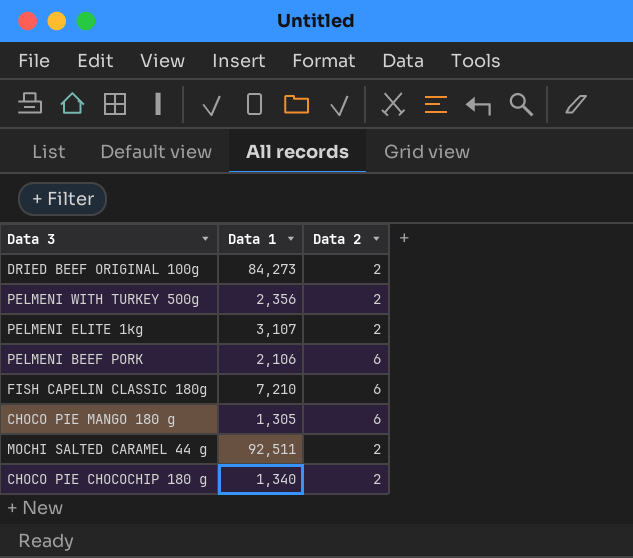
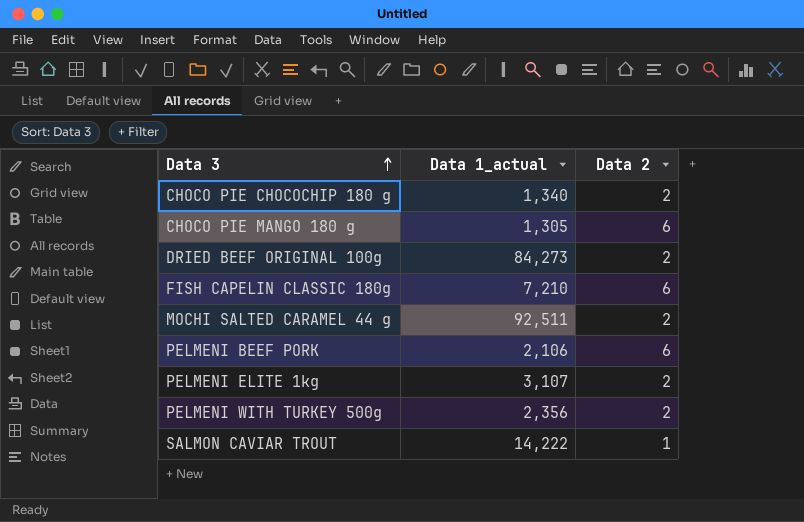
row order: none -> Data 3 ascending
column name: Data 1 -> Data 1_actual
row SALMON CAVIAR TROUT: none -> 14,222 | 1

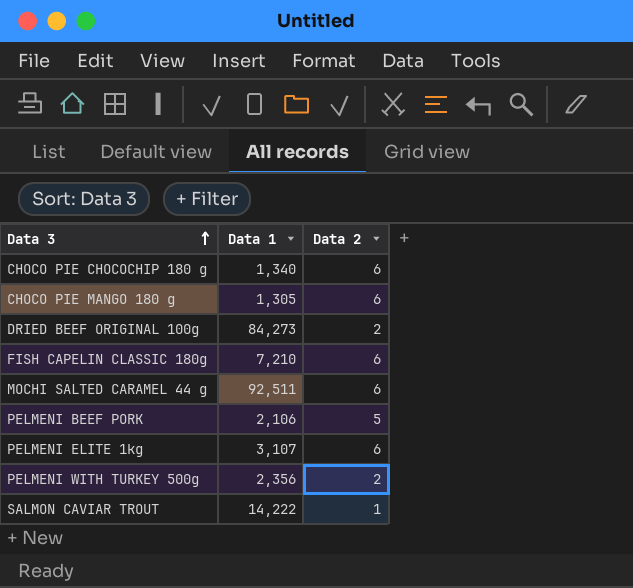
column name: Data 1_actual -> Data 1
CHOCO PIE CHOCOCHIP 180 g | Data 2: 2 -> 6
MOCHI SALTED CARAMEL 44 g | Data 2: 2 -> 6
PELMENI BEEF PORK | Data 2: 6 -> 5
PELMENI ELITE 1kg | Data 2: 2 -> 6

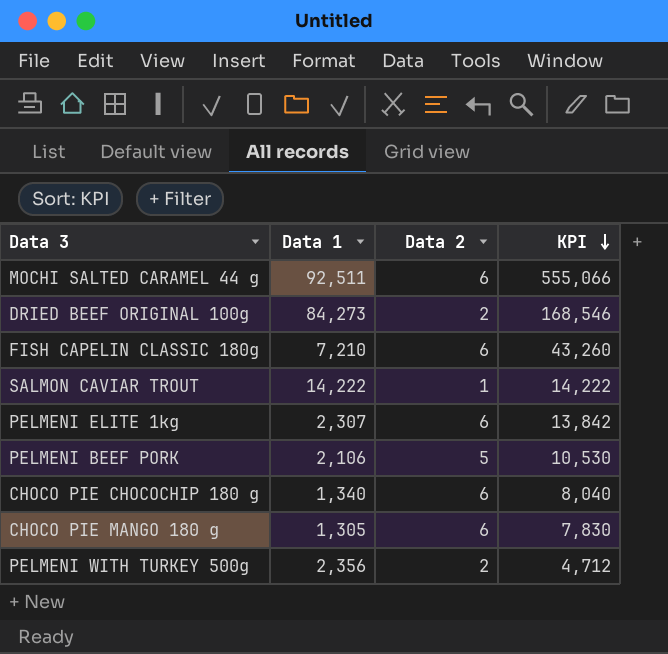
row order: Data 3 ascending -> KPI descending
column KPI | formula: none -> [Data 1] * [Data 2]
PELMENI ELITE 1kg | Data 1: 3,107 -> 2,307

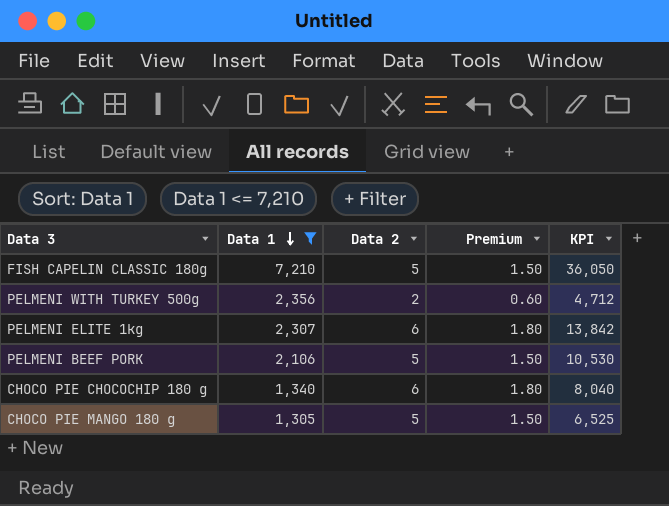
filter: none -> Data 1 <= 7,210
row order: KPI descending -> Data 1 descending
column Premium | formula: none -> [Data 2] * 0.3
FISH CAPELIN CLASSIC 180g | Data 2: 6 -> 5
FISH CAPELIN CLASSIC 180g | KPI: 43,260 -> 36,050
CHOCO PIE MANGO 180 g | Data 2: 6 -> 5
CHOCO PIE MANGO 180 g | KPI: 7,830 -> 6,525

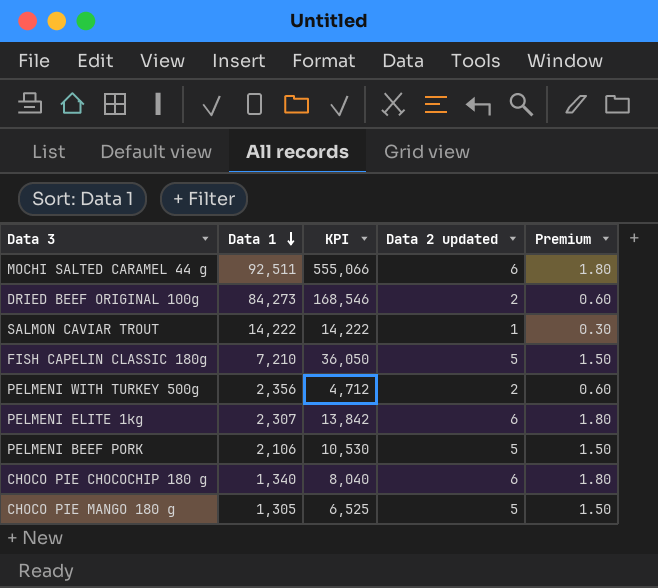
filter: Data 1 <= 7,210 -> none
column KPI | position: 5 -> 3
column name: Data 2 -> Data 2 updated

